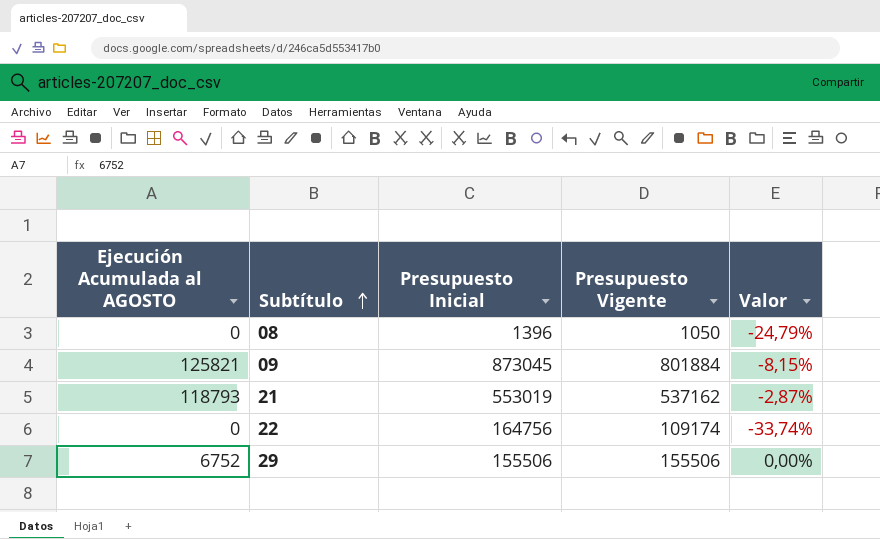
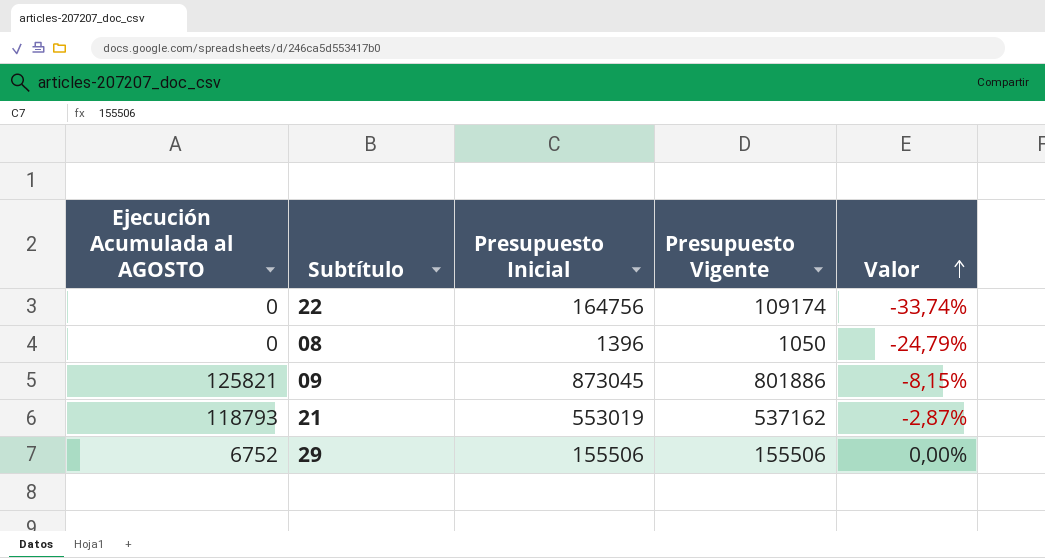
row order: Subtítulo ascending -> Valor ascending
09 | Presupuesto Vigente: 801884 -> 801886

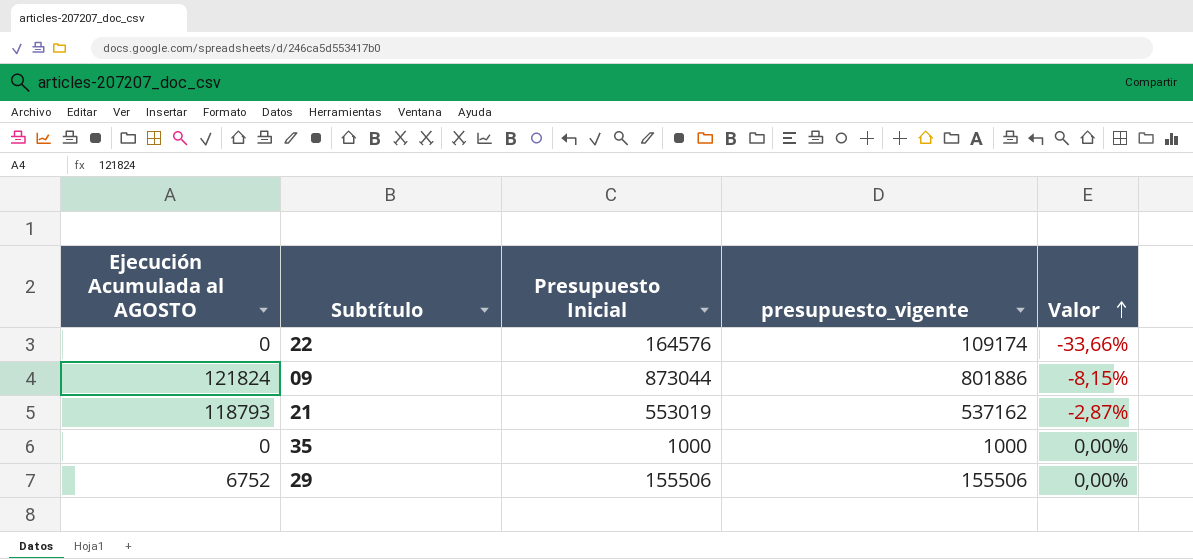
column name: Presupuesto Vigente -> presupuesto_vigente
row 08: 0 | 1396 | 1050 | -24,79% -> none
22 | Presupuesto Inicial: 164756 -> 164576
22 | Valor: -33,74% -> -33,66%
09 | Ejecución Acumulada al AGOSTO: 125821 -> 121824
09 | Presupuesto Inicial: 873045 -> 873044
row 35: none -> 0 | 1000 | 1000 | 0,00%

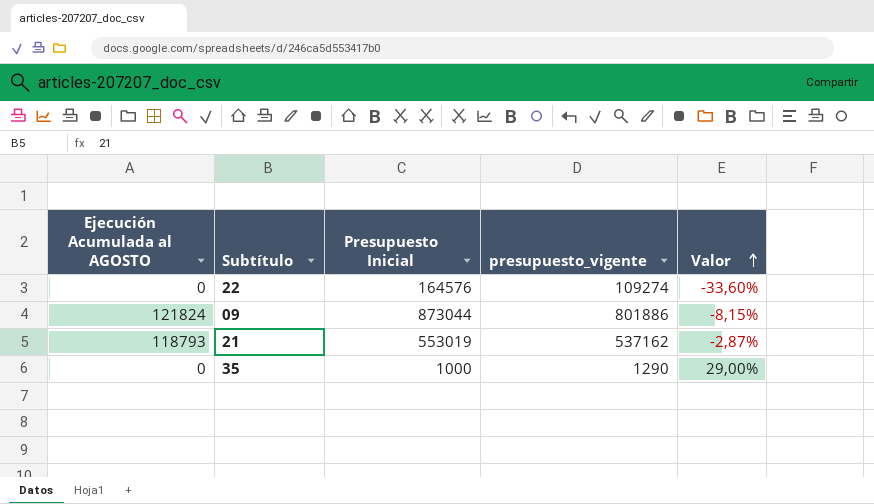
row 29: 6752 | 155506 | 155506 | 0,00% -> none
22 | presupuesto_vigente: 109174 -> 109274
22 | Valor: -33,66% -> -33,60%
35 | presupuesto_vigente: 1000 -> 1290
35 | Valor: 0,00% -> 29,00%

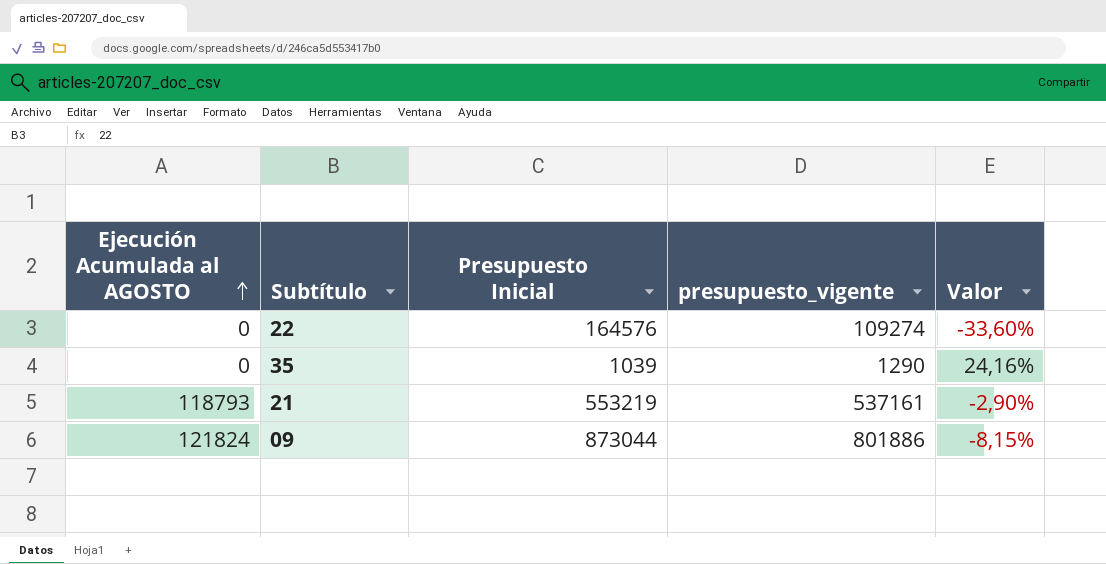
row order: Valor ascending -> Ejecución Acumulada al AGOSTO ascending
35 | Presupuesto Inicial: 1000 -> 1039
35 | Valor: 29,00% -> 24,16%
21 | Presupuesto Inicial: 553019 -> 553219
21 | presupuesto_vigente: 537162 -> 537161
21 | Valor: -2,87% -> -2,90%

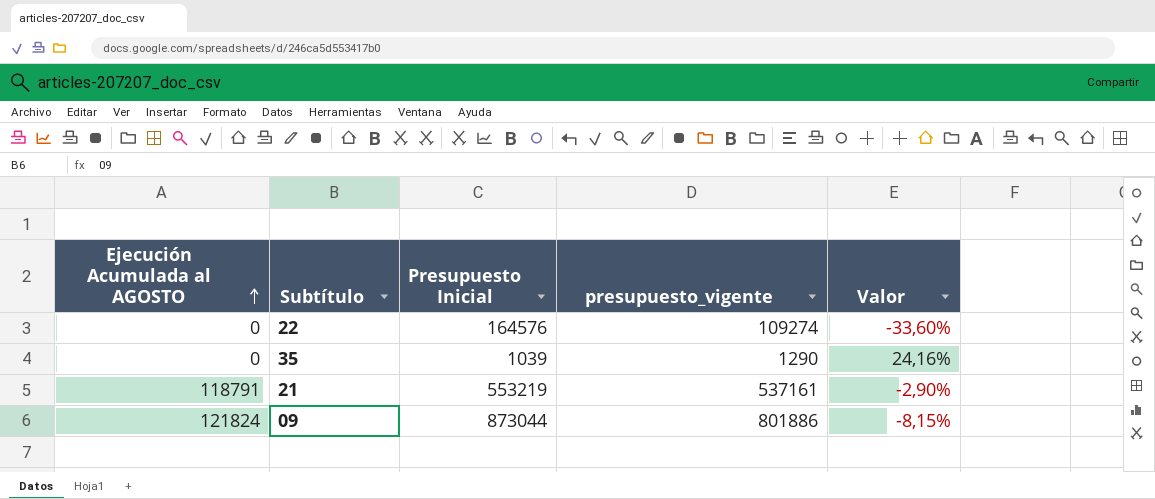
21 | Ejecución Acumulada al AGOSTO: 118793 -> 118791

